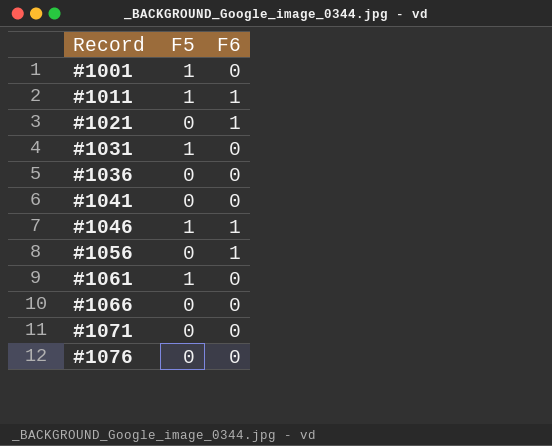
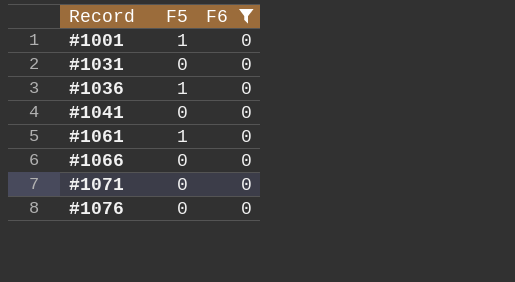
filter: none -> F6 = 0
#1031 | F5: 1 -> 0
#1036 | F5: 0 -> 1

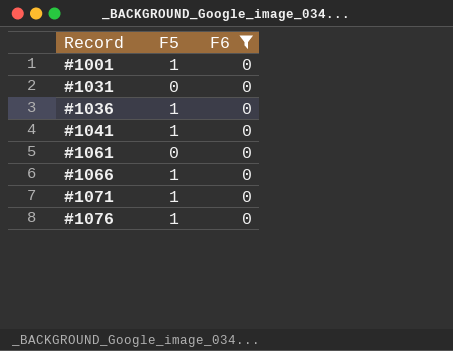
#1041 | F5: 0 -> 1
#1061 | F5: 1 -> 0
#1066 | F5: 0 -> 1
#1071 | F5: 0 -> 1
#1076 | F5: 0 -> 1

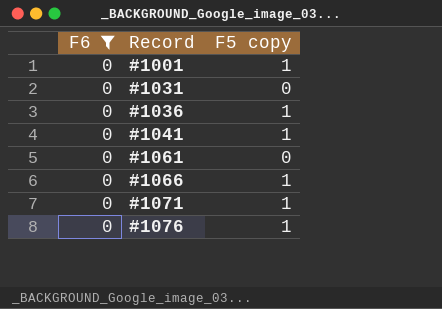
column F6 | position: 3 -> 1
column name: F5 -> F5 copy

